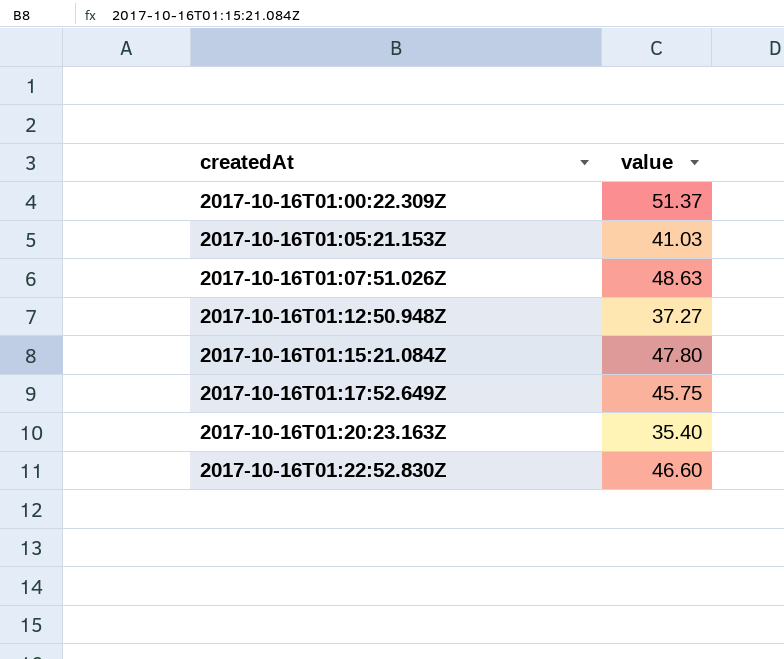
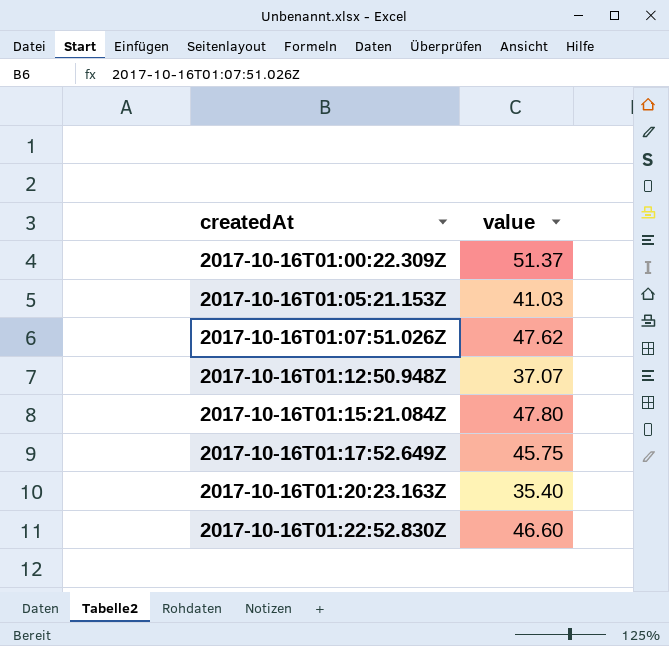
2017-10-16T01:07:51.026Z | value: 48.63 -> 47.62
2017-10-16T01:12:50.948Z | value: 37.27 -> 37.07

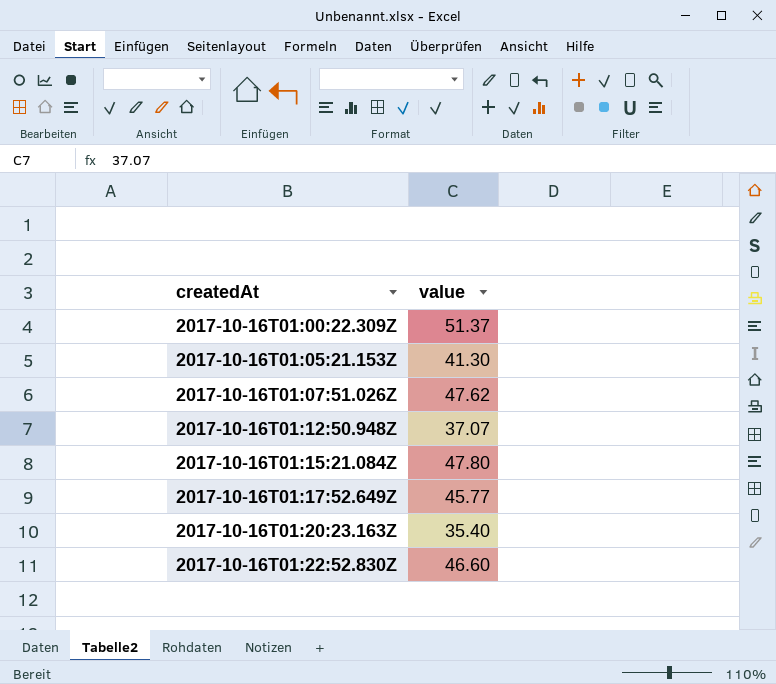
2017-10-16T01:05:21.153Z | value: 41.03 -> 41.30
2017-10-16T01:17:52.649Z | value: 45.75 -> 45.77

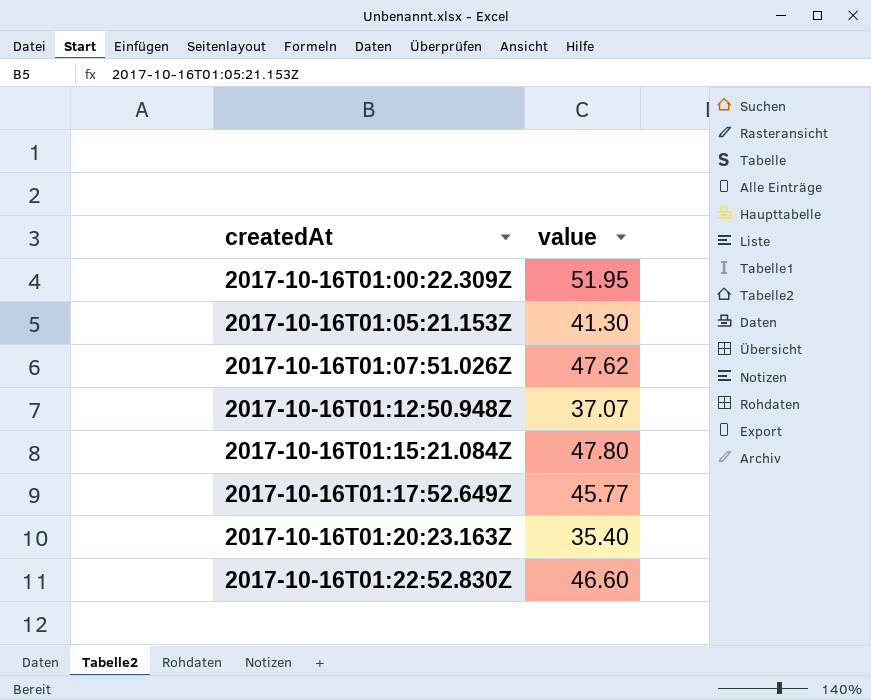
2017-10-16T01:00:22.309Z | value: 51.37 -> 51.95

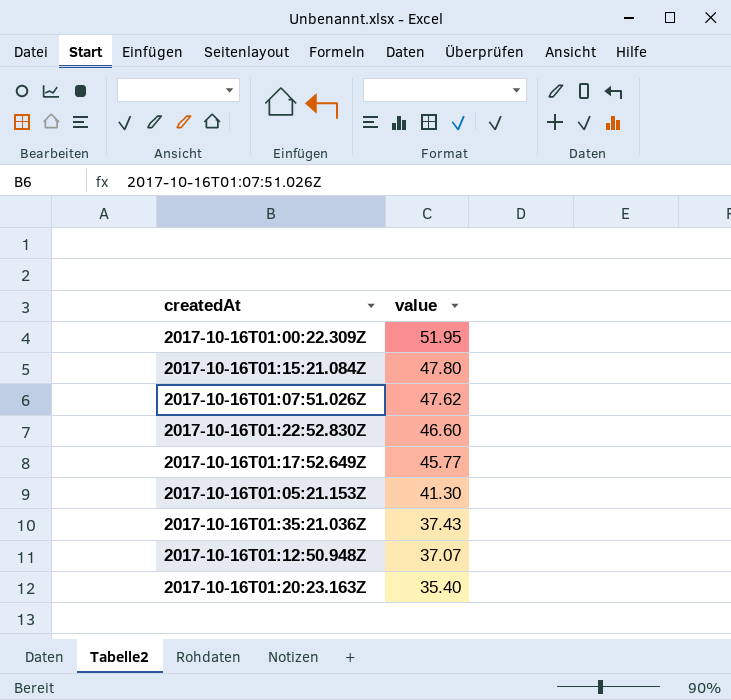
row order: createdAt ascending -> value descending
row 2017-10-16T01:35:21.036Z: none -> 37.43

